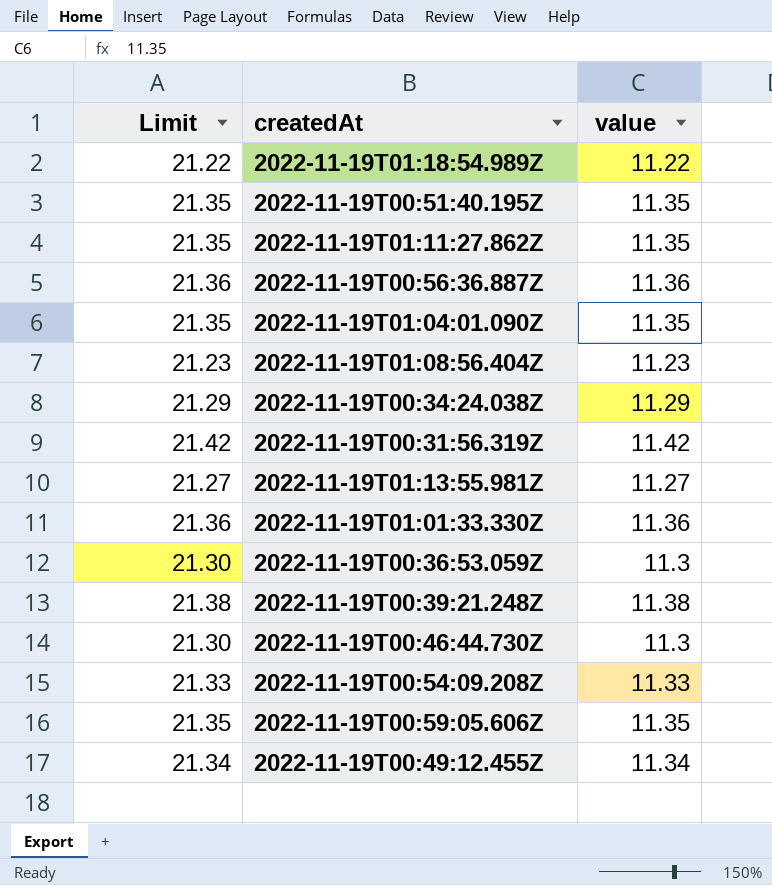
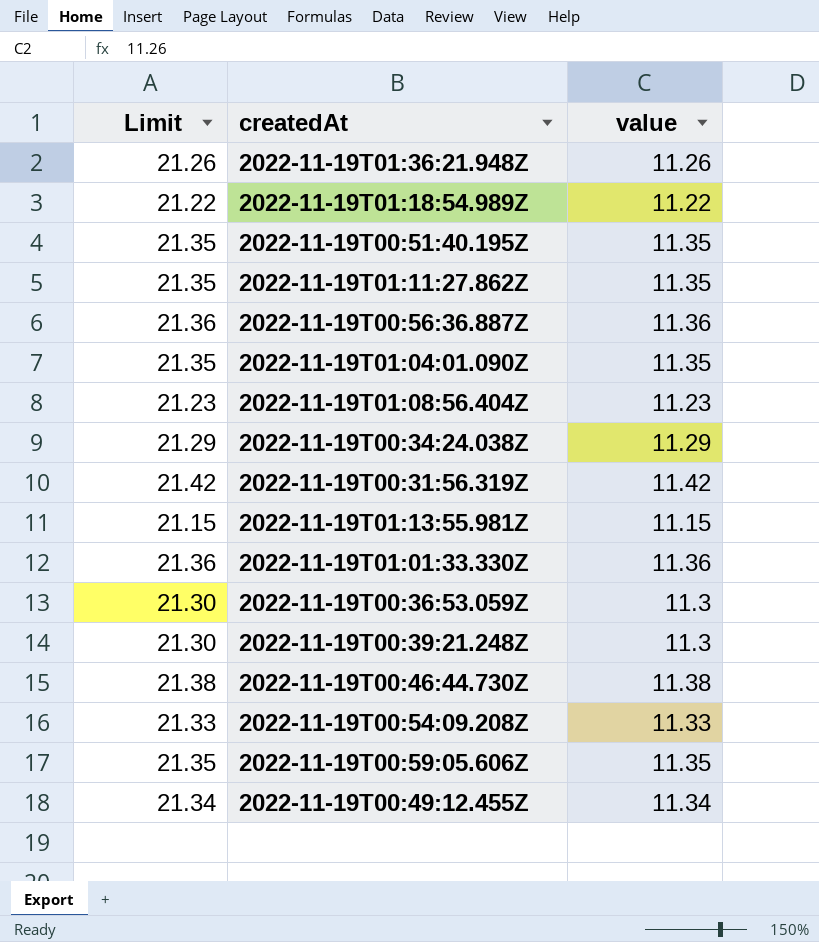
row 2022-11-19T01:36:21.948Z: none -> 21.26 | 11.26
2022-11-19T01:13:55.981Z | Limit: 21.27 -> 21.15
2022-11-19T01:13:55.981Z | value: 11.27 -> 11.15
2022-11-19T00:39:21.248Z | Limit: 21.38 -> 21.30
2022-11-19T00:39:21.248Z | value: 11.38 -> 11.3
2022-11-19T00:46:44.730Z | Limit: 21.30 -> 21.38
2022-11-19T00:46:44.730Z | value: 11.3 -> 11.38

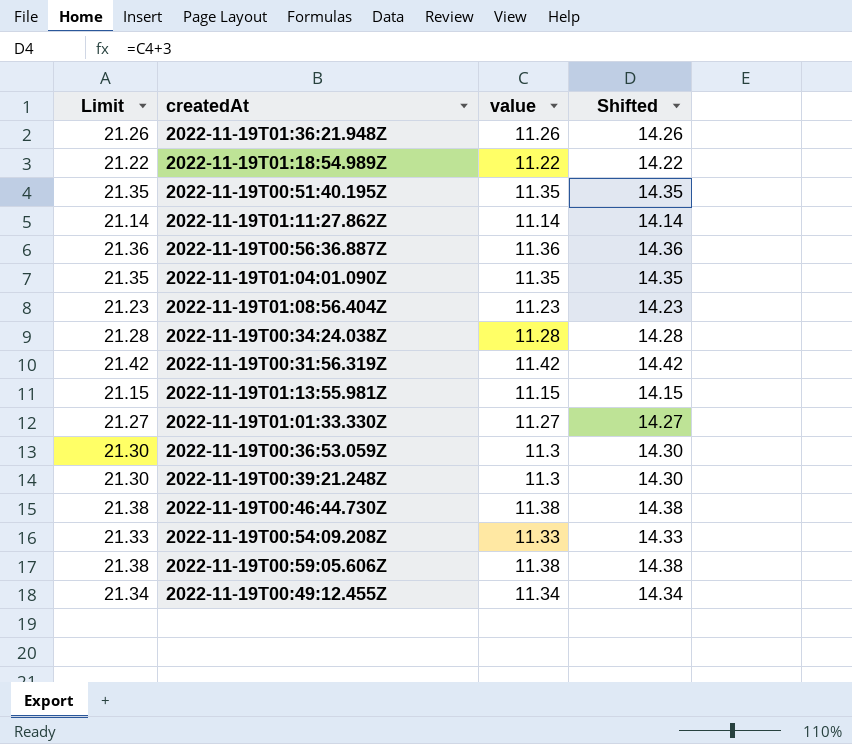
column Shifted | formula: none -> [value] + 3
2022-11-19T01:11:27.862Z | Limit: 21.35 -> 21.14
2022-11-19T01:11:27.862Z | value: 11.35 -> 11.14
2022-11-19T00:34:24.038Z | Limit: 21.29 -> 21.28
2022-11-19T00:34:24.038Z | value: 11.29 -> 11.28
2022-11-19T01:01:33.330Z | Limit: 21.36 -> 21.27
2022-11-19T01:01:33.330Z | value: 11.36 -> 11.27
2022-11-19T00:59:05.606Z | Limit: 21.35 -> 21.38
2022-11-19T00:59:05.606Z | value: 11.35 -> 11.38

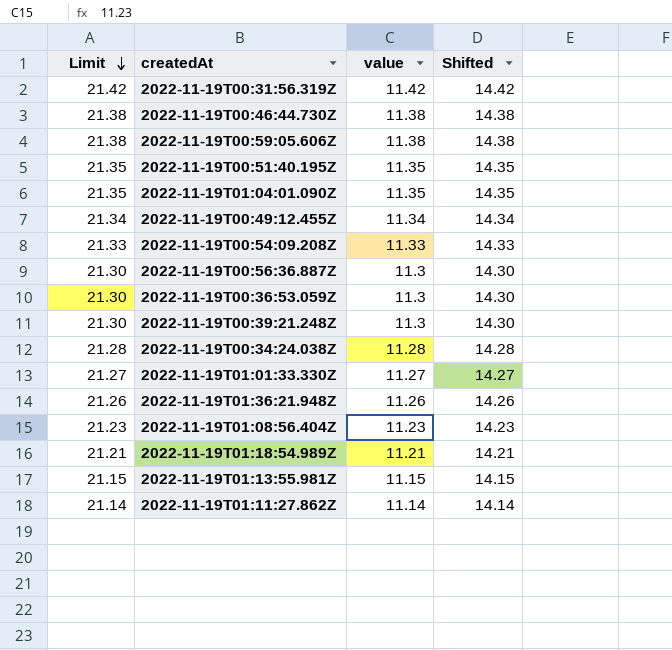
row order: none -> Limit descending
2022-11-19T00:56:36.887Z | Limit: 21.36 -> 21.30
2022-11-19T00:56:36.887Z | value: 11.36 -> 11.3
2022-11-19T00:56:36.887Z | Shifted: 14.36 -> 14.30
2022-11-19T01:18:54.989Z | Limit: 21.22 -> 21.21
2022-11-19T01:18:54.989Z | value: 11.22 -> 11.21
2022-11-19T01:18:54.989Z | Shifted: 14.22 -> 14.21

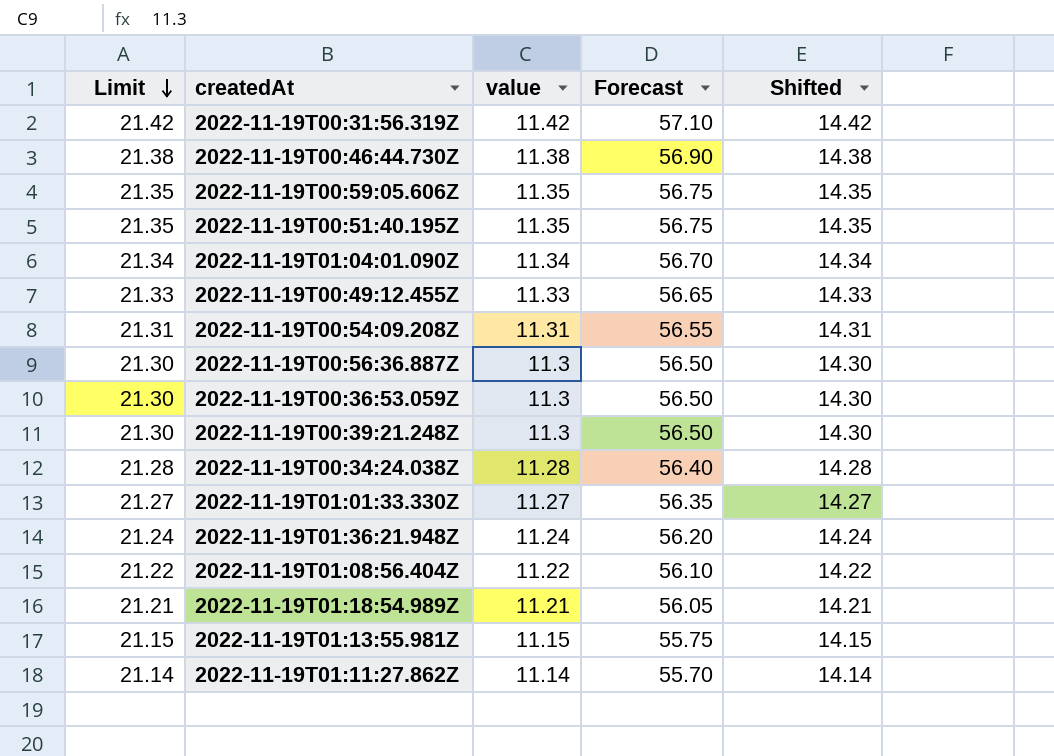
column Forecast | formula: none -> [value] * 5
2022-11-19T00:59:05.606Z | Limit: 21.38 -> 21.35
2022-11-19T00:59:05.606Z | value: 11.38 -> 11.35
2022-11-19T00:59:05.606Z | Shifted: 14.38 -> 14.35
2022-11-19T01:04:01.090Z | Limit: 21.35 -> 21.34
2022-11-19T01:04:01.090Z | value: 11.35 -> 11.34
2022-11-19T01:04:01.090Z | Shifted: 14.35 -> 14.34
2022-11-19T00:49:12.455Z | Limit: 21.34 -> 21.33
2022-11-19T00:49:12.455Z | value: 11.34 -> 11.33
2022-11-19T00:49:12.455Z | Shifted: 14.34 -> 14.33
2022-11-19T00:54:09.208Z | Limit: 21.33 -> 21.31
2022-11-19T00:54:09.208Z | value: 11.33 -> 11.31
2022-11-19T00:54:09.208Z | Shifted: 14.33 -> 14.31
2022-11-19T01:36:21.948Z | Limit: 21.26 -> 21.24
2022-11-19T01:36:21.948Z | value: 11.26 -> 11.24
2022-11-19T01:36:21.948Z | Shifted: 14.26 -> 14.24
2022-11-19T01:08:56.404Z | Limit: 21.23 -> 21.22
2022-11-19T01:08:56.404Z | value: 11.23 -> 11.22
2022-11-19T01:08:56.404Z | Shifted: 14.23 -> 14.22

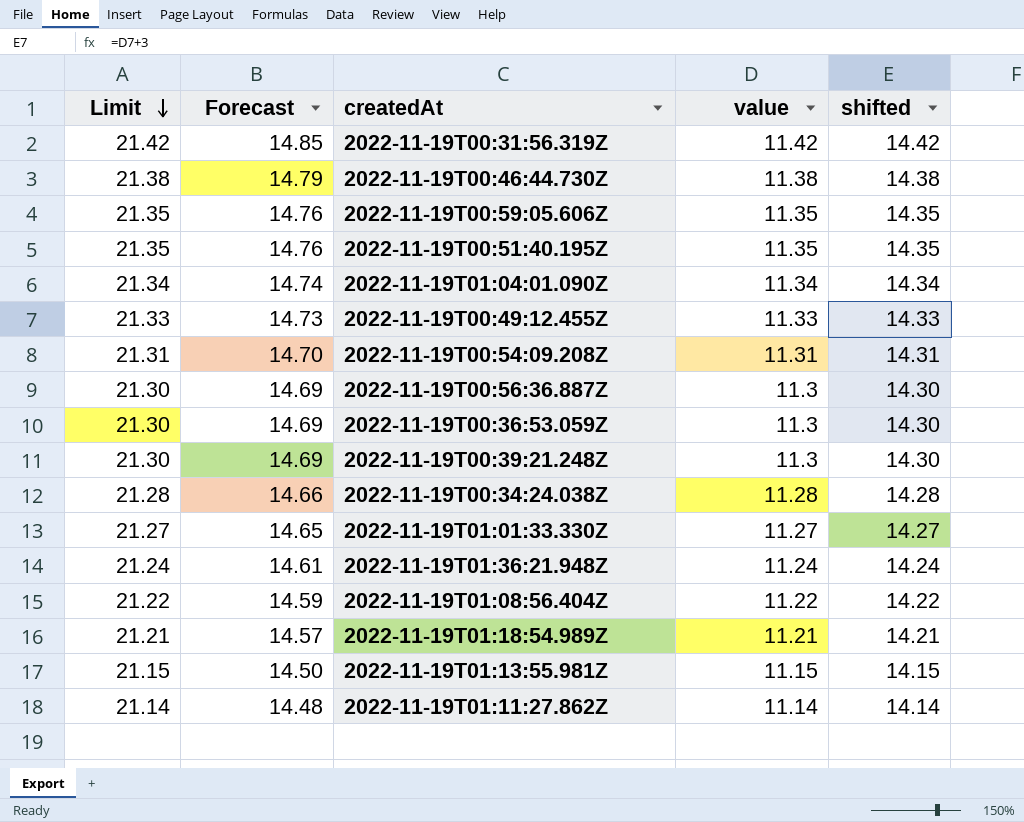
column Forecast | formula: [value] * 5 -> [value] * 1.3
column Forecast | position: 4 -> 2
column name: Shifted -> shifted

